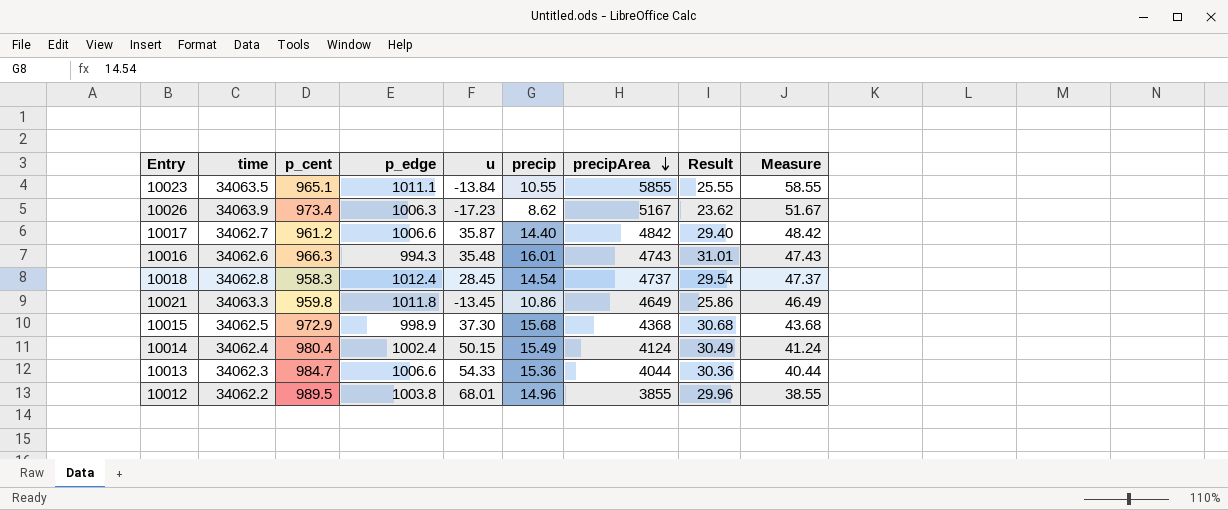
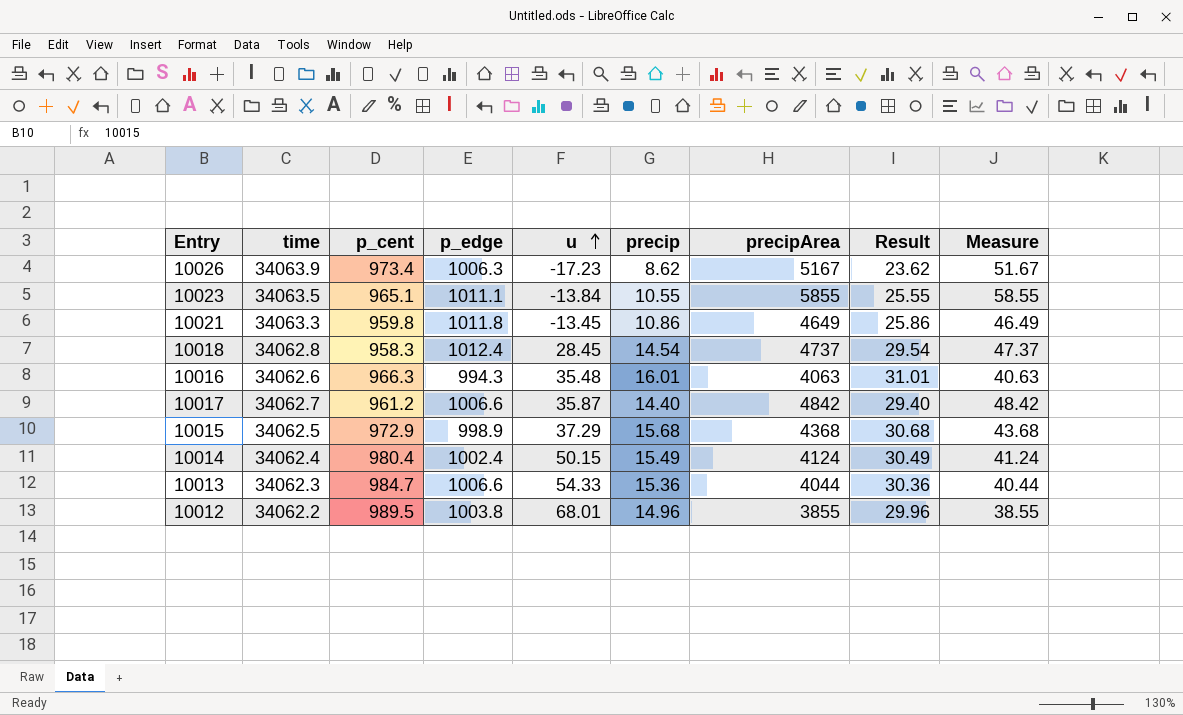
row order: precipArea descending -> u ascending
10016 | precipArea: 4743 -> 4063
10016 | Measure: 47.43 -> 40.63
10015 | u: 37.30 -> 37.29

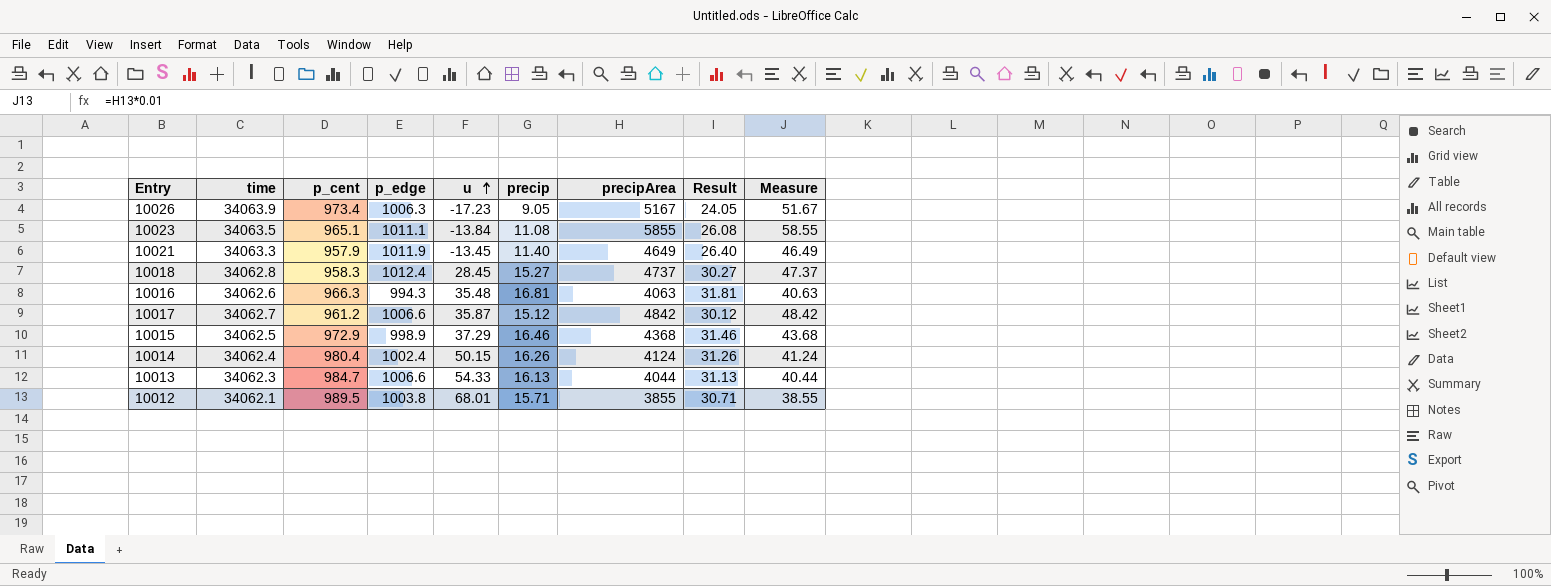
10026 | precip: 8.62 -> 9.05
10026 | Result: 23.62 -> 24.05
10023 | precip: 10.55 -> 11.08
10023 | Result: 25.55 -> 26.08
10021 | p_cent: 959.8 -> 957.9
10021 | p_edge: 1011.8 -> 1011.9
10021 | precip: 10.86 -> 11.40
10021 | Result: 25.86 -> 26.40
10018 | precip: 14.54 -> 15.27
10018 | Result: 29.54 -> 30.27
10016 | precip: 16.01 -> 16.81
10016 | Result: 31.01 -> 31.81
10017 | precip: 14.40 -> 15.12
10017 | Result: 29.40 -> 30.12
10015 | precip: 15.68 -> 16.46
10015 | Result: 30.68 -> 31.46
10014 | precip: 15.49 -> 16.26
10014 | Result: 30.49 -> 31.26
10013 | precip: 15.36 -> 16.13
10013 | Result: 30.36 -> 31.13
10012 | time: 34062.2 -> 34062.1
10012 | precip: 14.96 -> 15.71
10012 | Result: 29.96 -> 30.71

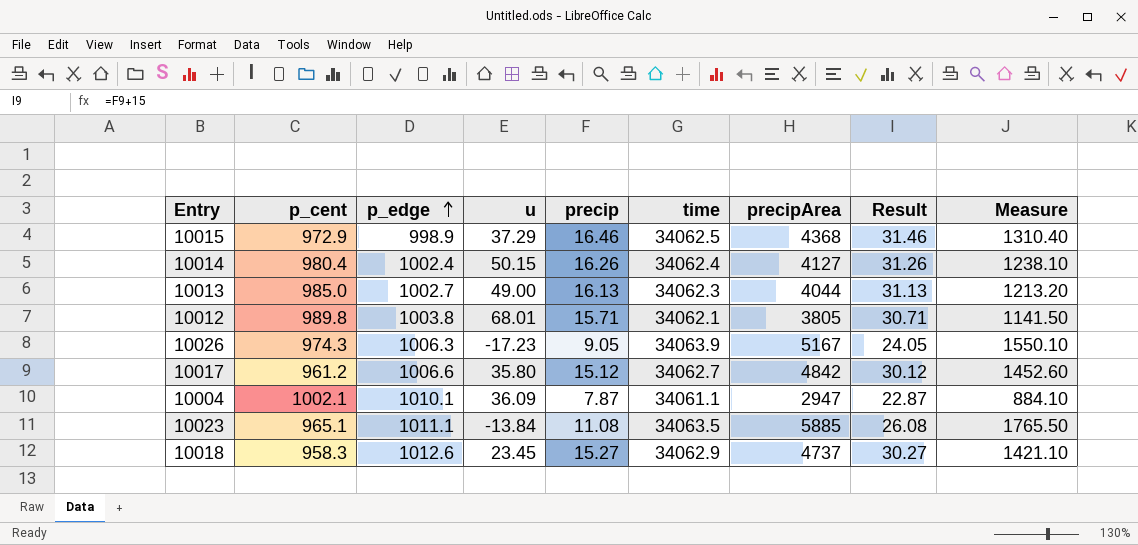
row order: u ascending -> p_edge ascending
column time | position: 2 -> 6
column Measure | formula: [precipArea] * 0.01 -> [precipArea] * 0.3
row 10021: 34063.3 | 957.9 | 1011.9 | -13.45 | 11.40 | 4649 | 26.40 | 46.49 -> none
row 10016: 34062.6 | 966.3 | 994.3 | 35.48 | 16.81 | 4063 | 31.81 | 40.63 -> none
10014 | precipArea: 4124 -> 4127
10013 | p_cent: 984.7 -> 985.0
10013 | p_edge: 1006.6 -> 1002.7
10013 | u: 54.33 -> 49.00
10012 | p_cent: 989.5 -> 989.8
10012 | precipArea: 3855 -> 3805
10026 | p_cent: 973.4 -> 974.3
10017 | u: 35.87 -> 35.80
row 10004: none -> 1002.1 | 1010.1 | 36.09 | 7.87 | 34061.1 | 2947 | 22.87 | 884.10
10023 | precipArea: 5855 -> 5885
10018 | p_edge: 1012.4 -> 1012.6
10018 | u: 28.45 -> 23.45
10018 | time: 34062.8 -> 34062.9

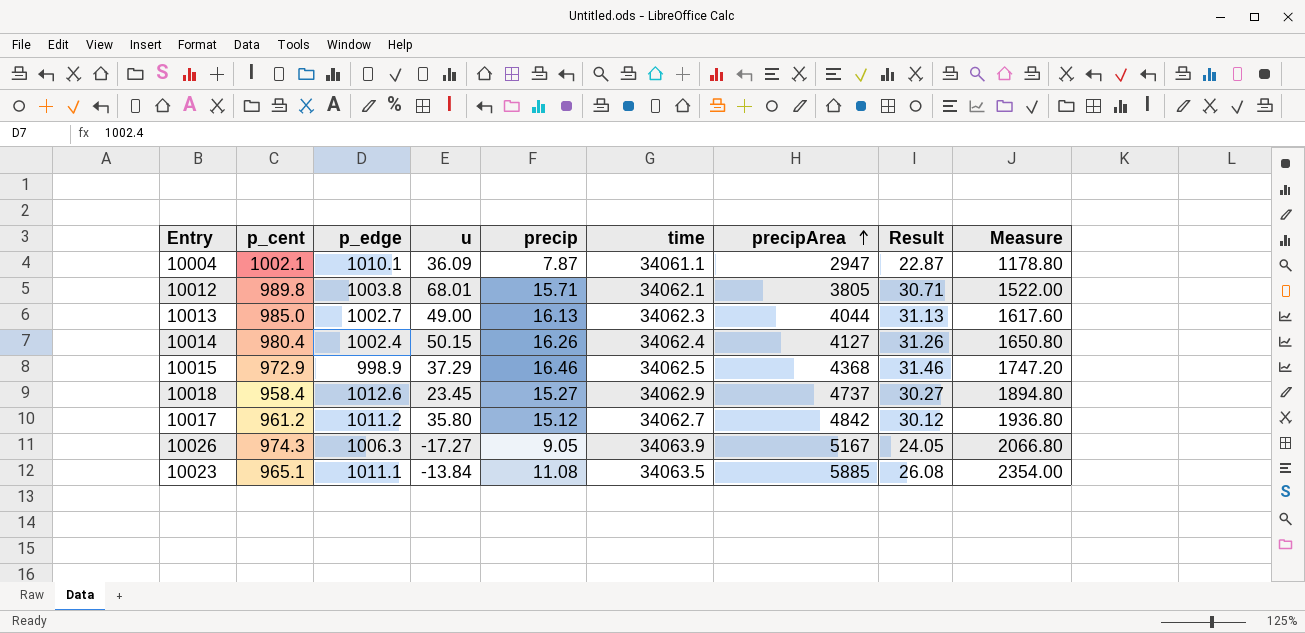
row order: p_edge ascending -> precipArea ascending
column Measure | formula: [precipArea] * 0.3 -> [precipArea] * 0.4
10018 | p_cent: 958.3 -> 958.4
10017 | p_edge: 1006.6 -> 1011.2
10026 | u: -17.23 -> -17.27

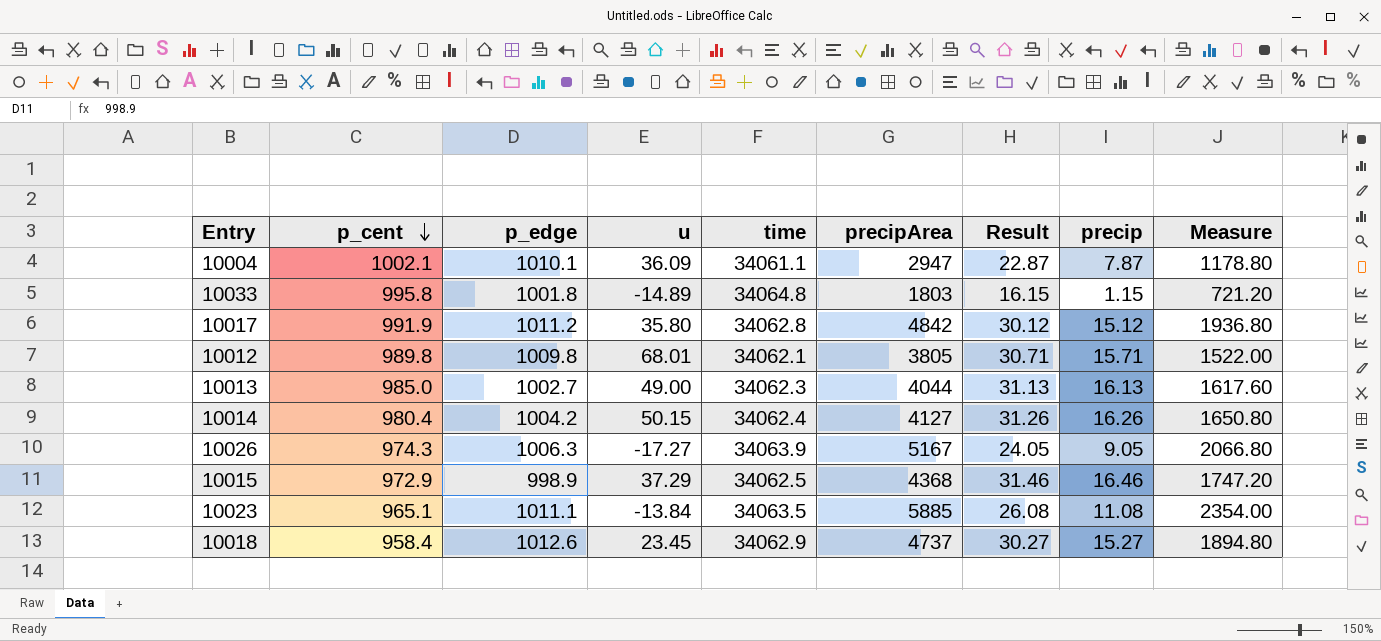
row order: precipArea ascending -> p_cent descending
column precip | position: 5 -> 8
row 10033: none -> 995.8 | 1001.8 | -14.89 | 34064.8 | 1803 | 16.15 | 1.15 | 721.20
10017 | p_cent: 961.2 -> 991.9
10017 | time: 34062.7 -> 34062.8
10012 | p_edge: 1003.8 -> 1009.8
10014 | p_edge: 1002.4 -> 1004.2

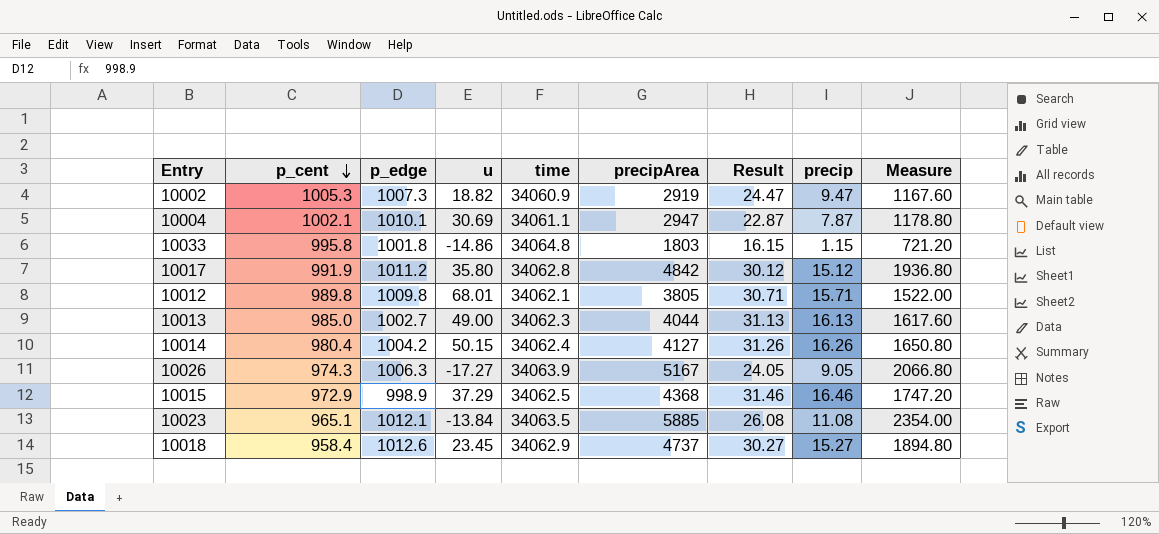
row 10002: none -> 1005.3 | 1007.3 | 18.82 | 34060.9 | 2919 | 24.47 | 9.47 | 1167.60
10004 | u: 36.09 -> 30.69
10033 | u: -14.89 -> -14.86
10023 | p_edge: 1011.1 -> 1012.1

